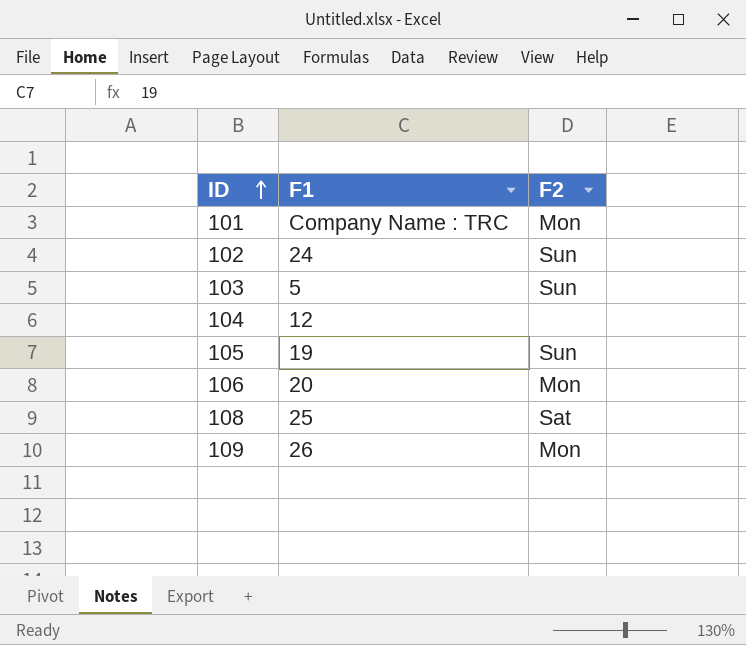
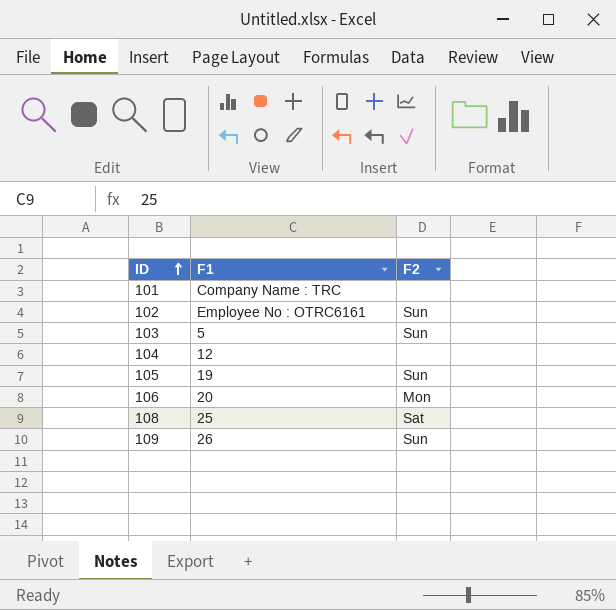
101 | F2: Mon -> none
102 | F1: 24 -> Employee No : OTRC6161
109 | F2: Mon -> Sun

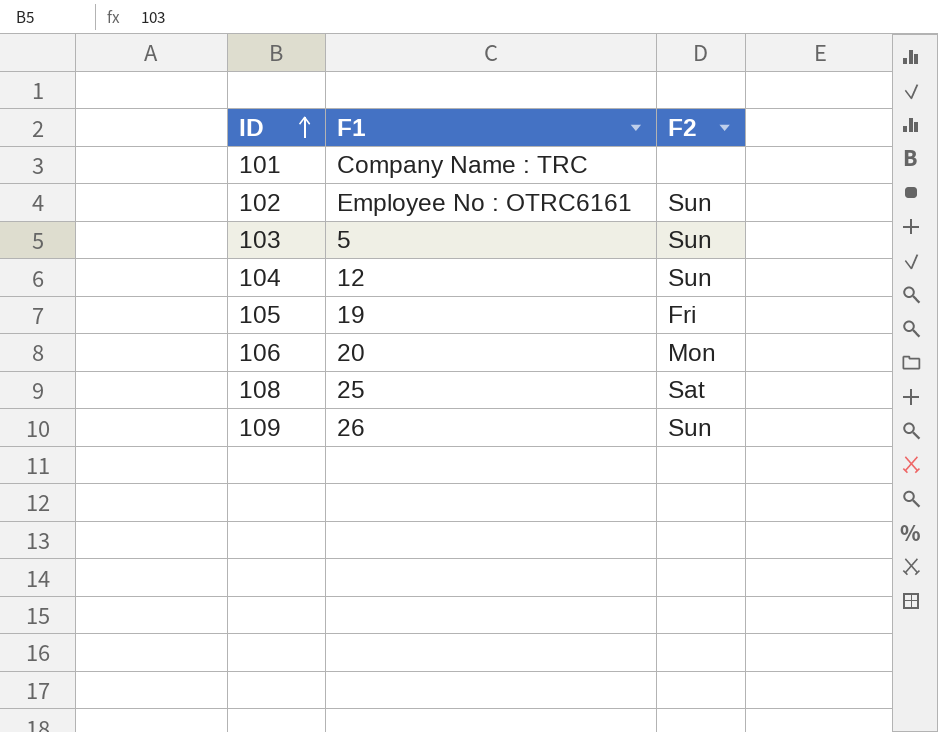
104 | F2: none -> Sun
105 | F2: Sun -> Fri

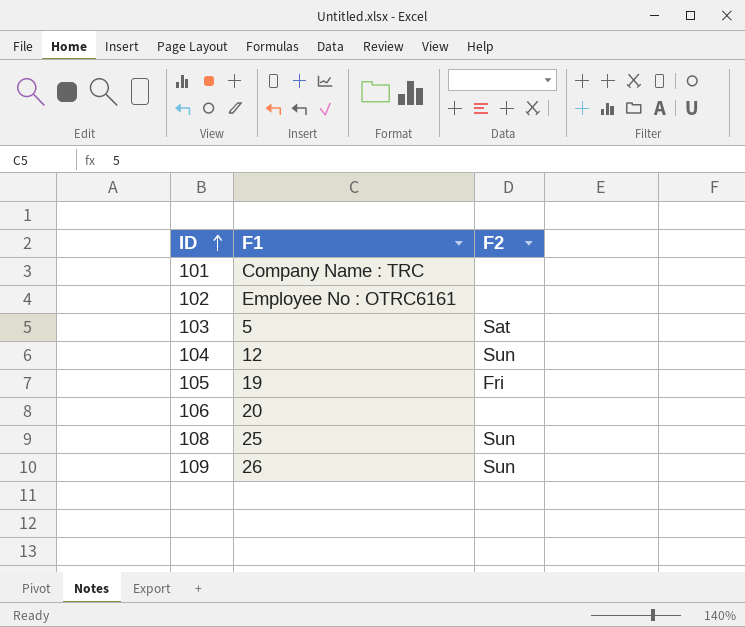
102 | F2: Sun -> none
103 | F2: Sun -> Sat
106 | F2: Mon -> none
108 | F2: Sat -> Sun

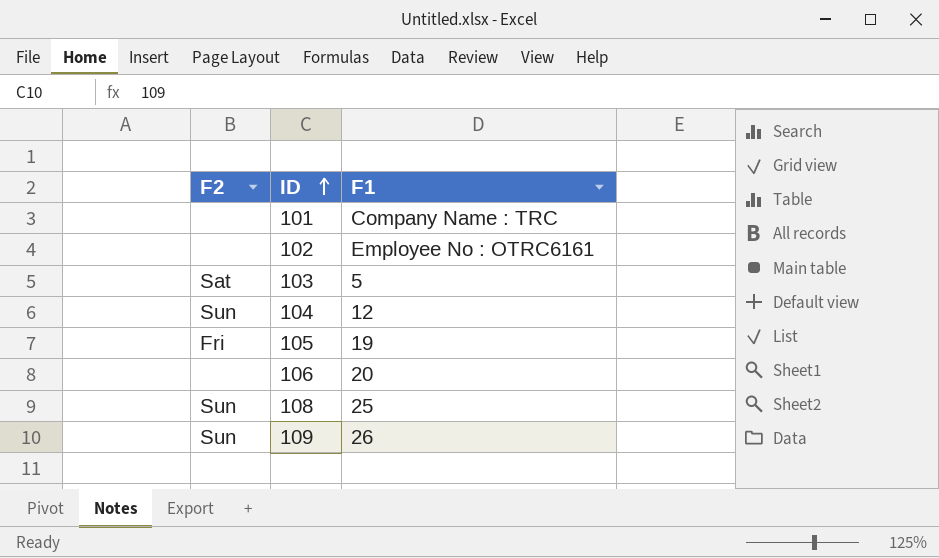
column F2 | position: 3 -> 1

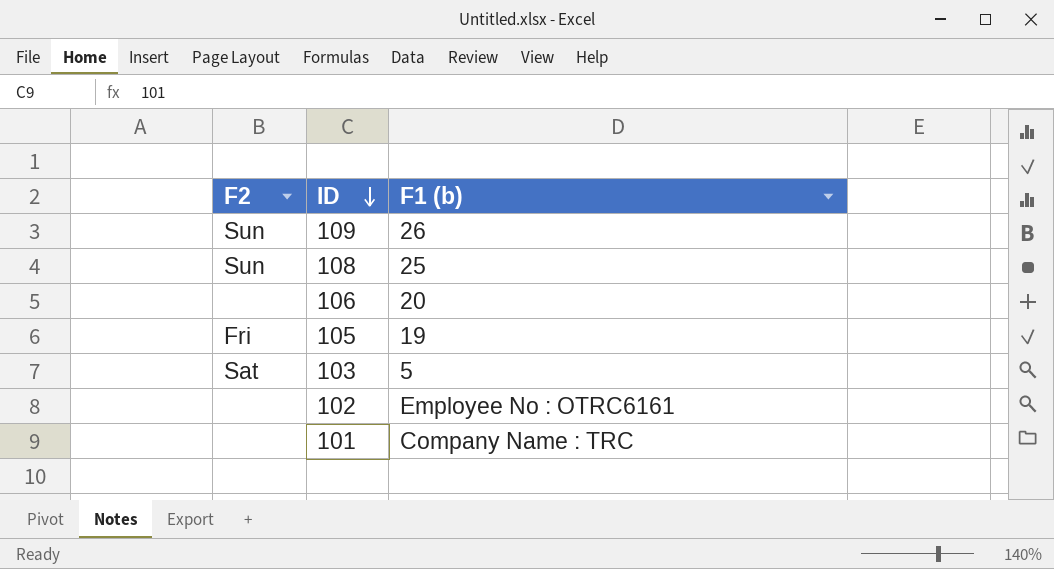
row order: ID ascending -> ID descending
column name: F1 -> F1 (b)
row 104: Sun | 12 -> none

